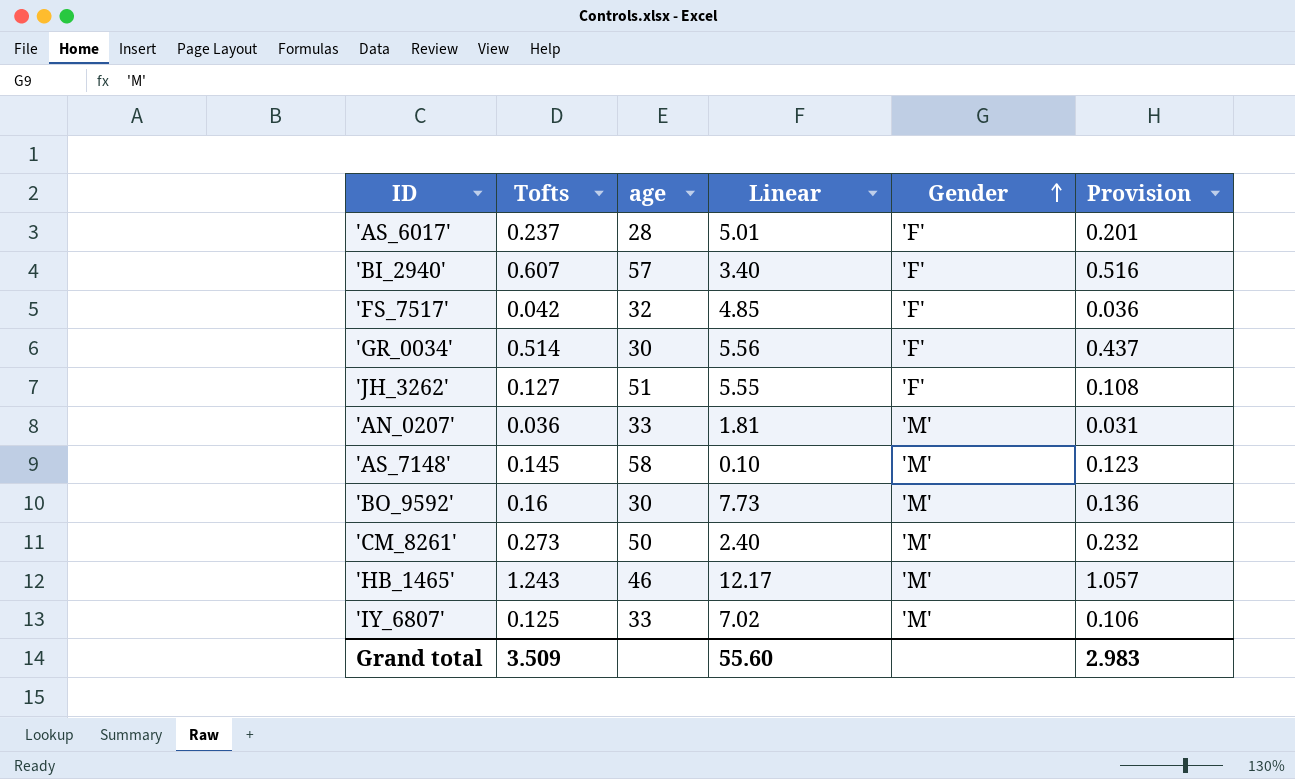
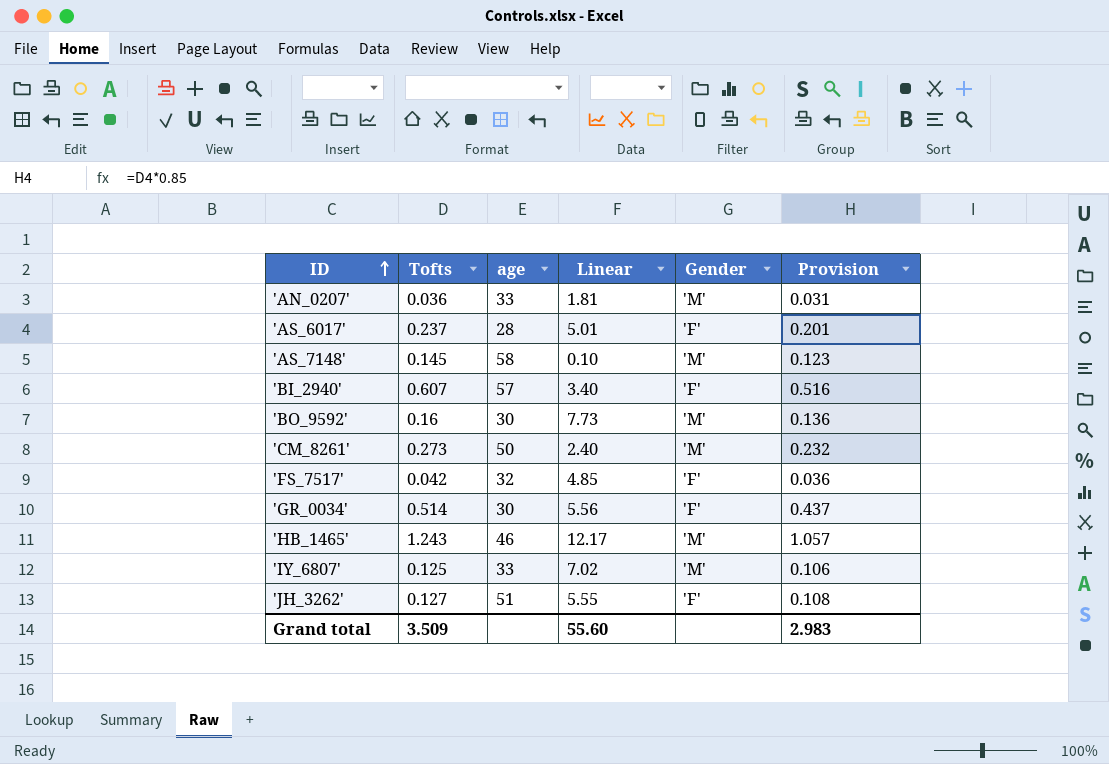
row order: Gender ascending -> ID ascending

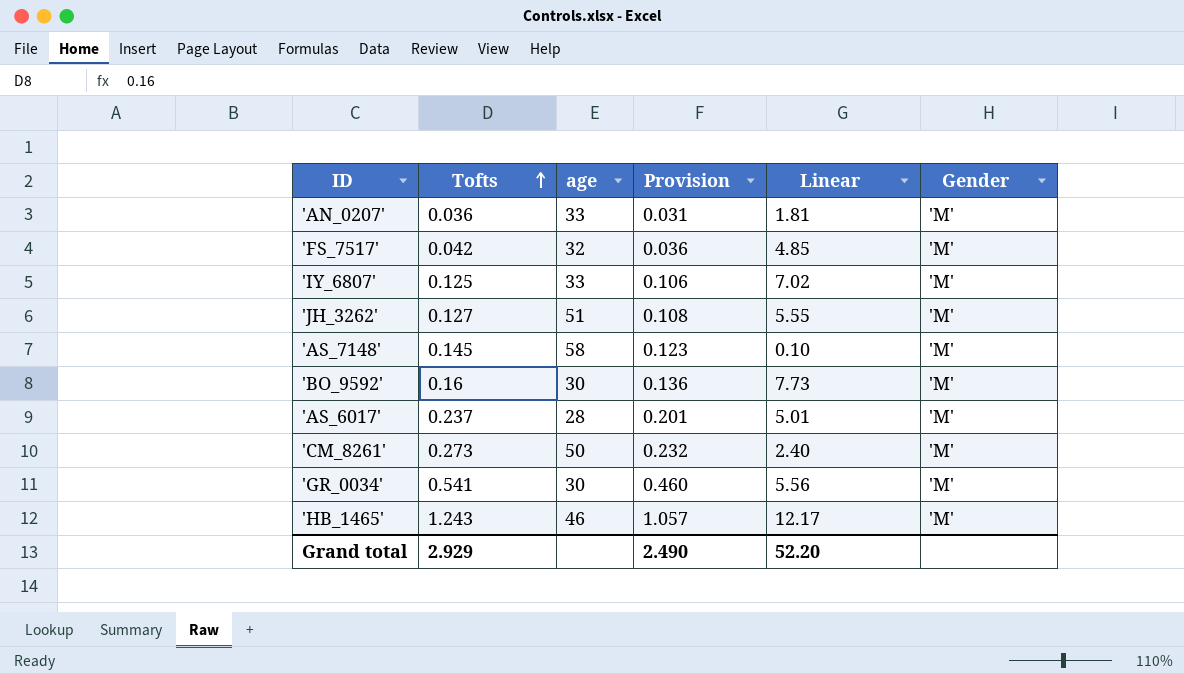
row order: ID ascending -> Tofts ascending
column Provision | position: 6 -> 4
row 'BI_2940': 0.607 | 57 | 3.40 | 'F' | 0.516 -> none
'FS_7517' | Gender: 'F' -> 'M'
'JH_3262' | Gender: 'F' -> 'M'
'AS_6017' | Gender: 'F' -> 'M'
'GR_0034' | Tofts: 0.514 -> 0.541
'GR_0034' | Provision: 0.437 -> 0.460
'GR_0034' | Gender: 'F' -> 'M'
Grand total | Tofts: 3.509 -> 2.929
Grand total | Provision: 2.983 -> 2.490
Grand total | Linear: 55.60 -> 52.20

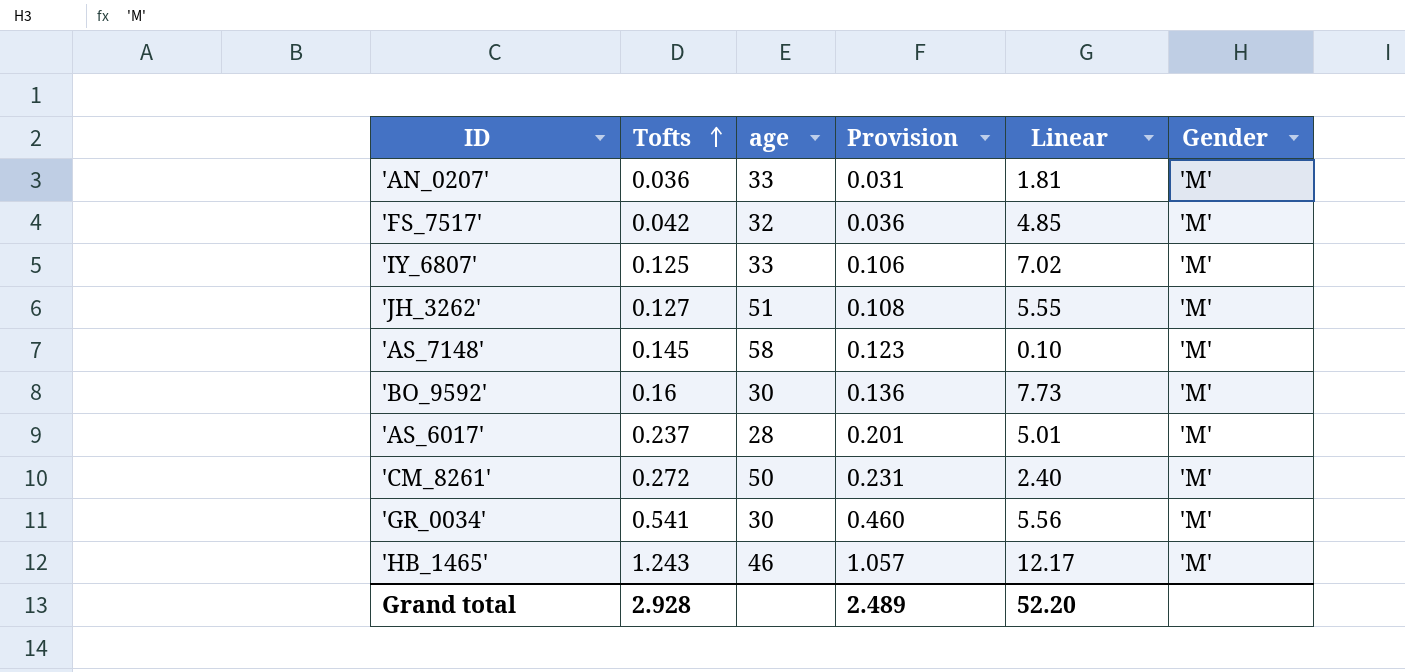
'CM_8261' | Tofts: 0.273 -> 0.272
'CM_8261' | Provision: 0.232 -> 0.231
Grand total | Tofts: 2.929 -> 2.928
Grand total | Provision: 2.490 -> 2.489

